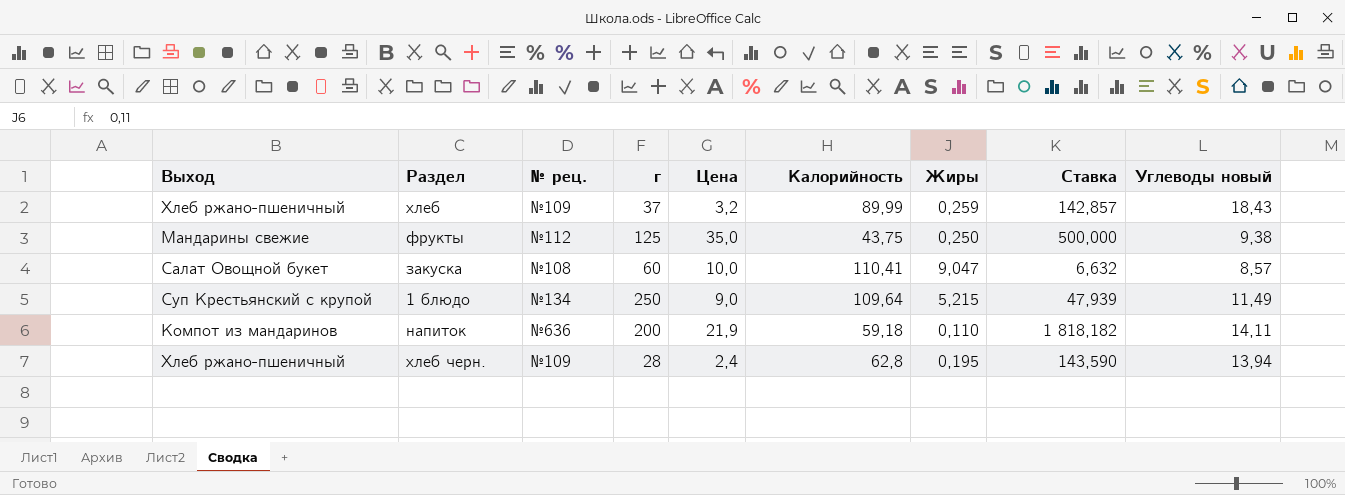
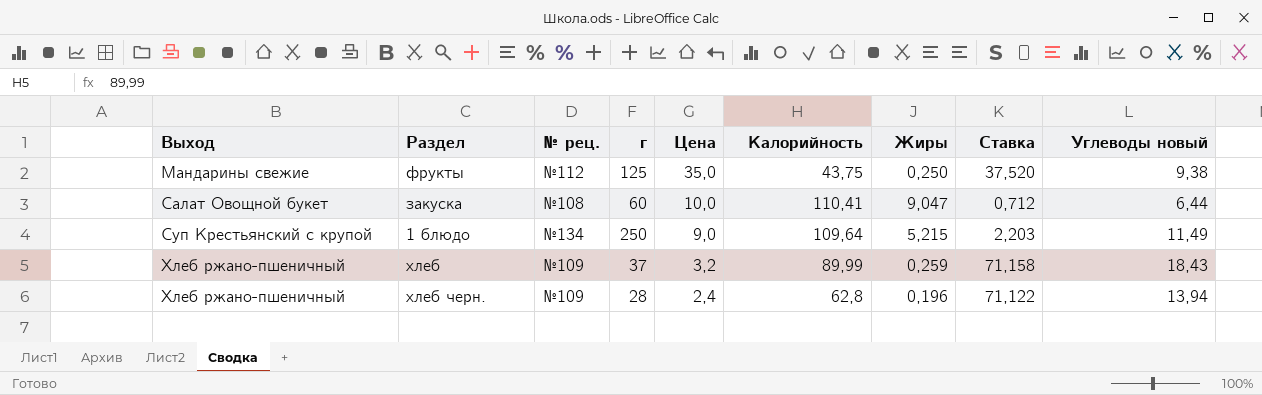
row order: none -> Выход ascending
column Ставка | formula: [г] / [Жиры] -> [Углеводы новый] / [Жиры]
row напиток: Компот из мандаринов | №636 | 200 | 21,9 | 59,18 | 0,110 | 1 818,182 | 14,11 -> none
закуска | Углеводы новый: 8,57 -> 6,44
хлеб черн. | Жиры: 0,195 -> 0,196

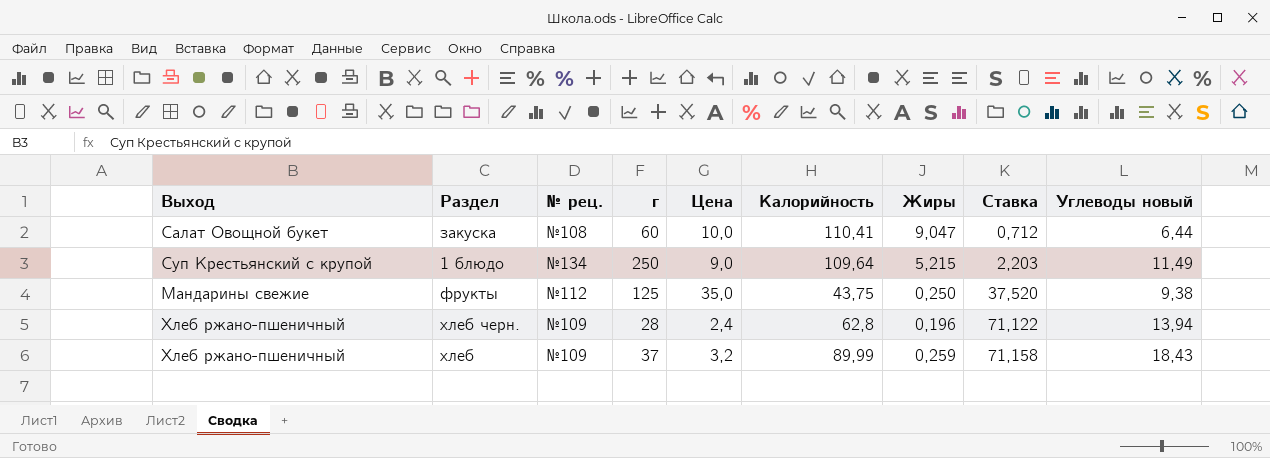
row order: Выход ascending -> Ставка ascending

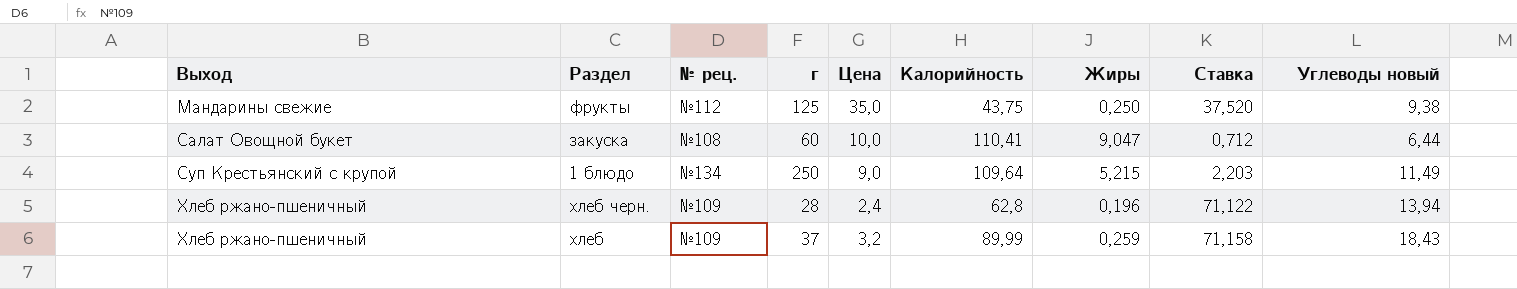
row order: Ставка ascending -> Выход ascending

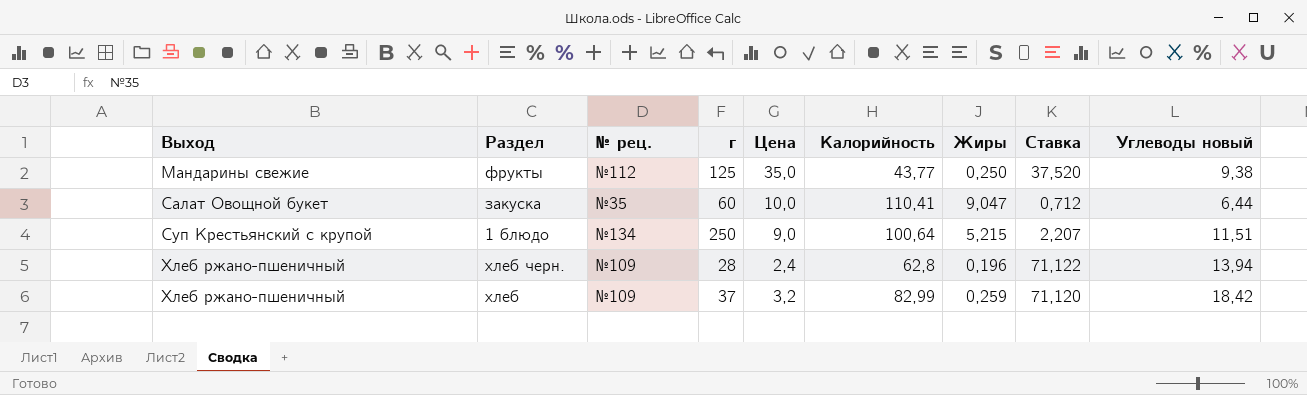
фрукты | Калорийность: 43,75 -> 43,77
закуска | № рец.: №108 -> №35
1 блюдо | Калорийность: 109,64 -> 100,64
1 блюдо | Ставка: 2,203 -> 2,207
1 блюдо | Углеводы новый: 11,49 -> 11,51
хлеб | Калорийность: 89,99 -> 82,99
хлеб | Ставка: 71,158 -> 71,120
хлеб | Углеводы новый: 18,43 -> 18,42

